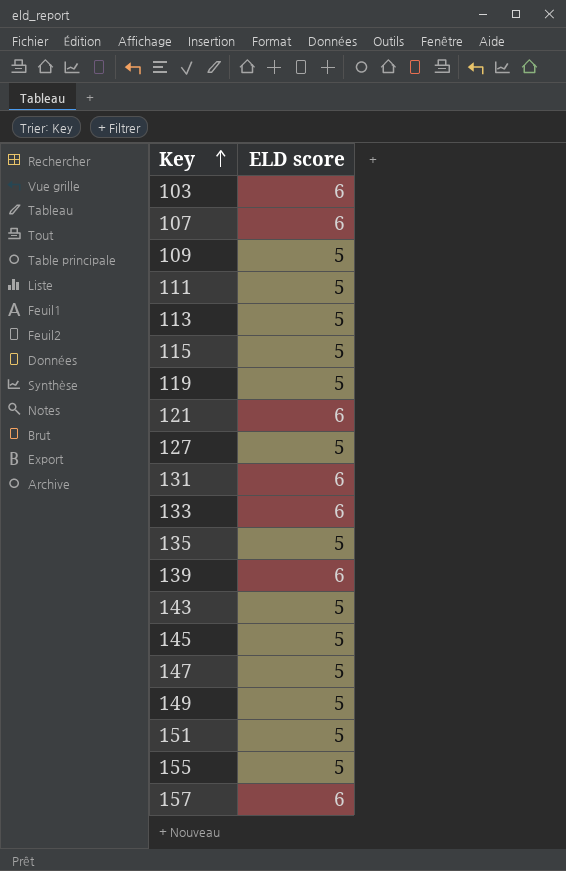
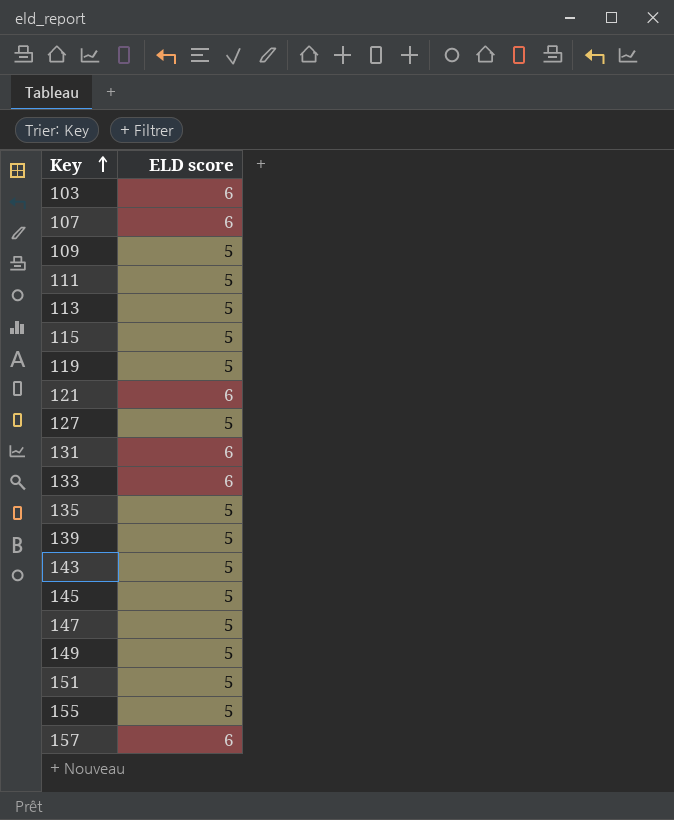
139 | ELD score: 6 -> 5

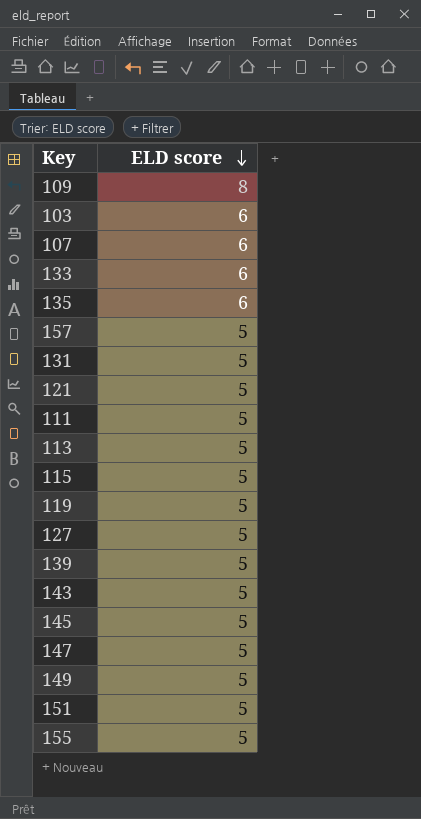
row order: Key ascending -> ELD score descending
109 | ELD score: 5 -> 8
135 | ELD score: 5 -> 6
157 | ELD score: 6 -> 5
131 | ELD score: 6 -> 5
121 | ELD score: 6 -> 5

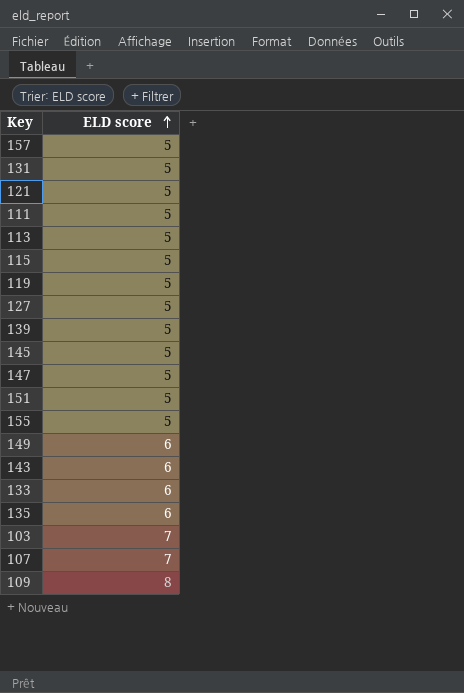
row order: ELD score descending -> ELD score ascending
149 | ELD score: 5 -> 6
143 | ELD score: 5 -> 6
103 | ELD score: 6 -> 7
107 | ELD score: 6 -> 7

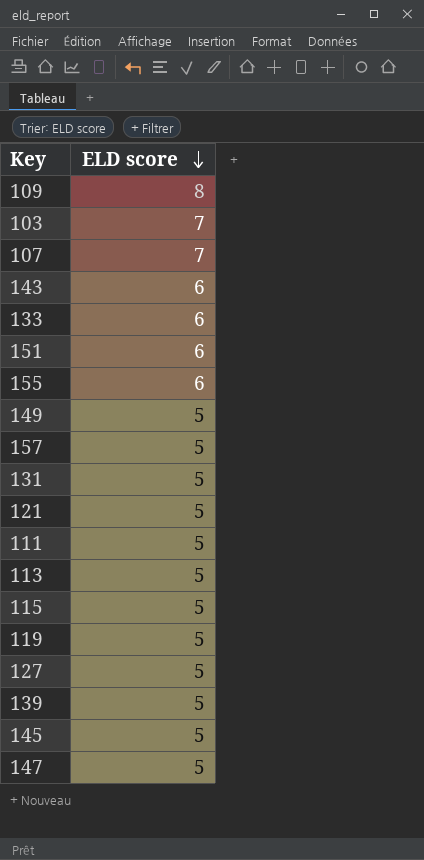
row order: ELD score ascending -> ELD score descending
row 135: 6 -> none
151 | ELD score: 5 -> 6
155 | ELD score: 5 -> 6
149 | ELD score: 6 -> 5

